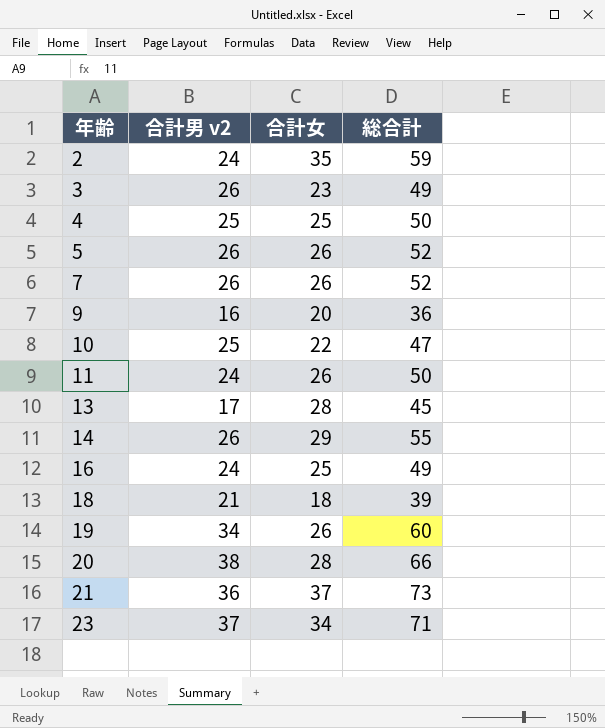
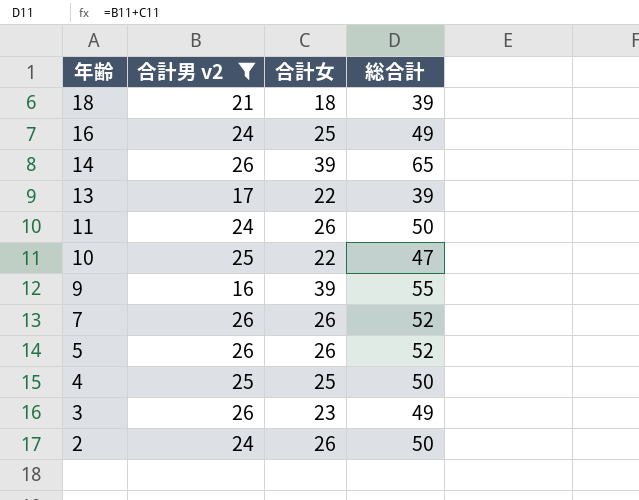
filter: none -> 合計男 v2 <= 26
row order: 年齢 ascending -> 年齢 descending
14 | 合計女: 29 -> 39
14 | 総合計: 55 -> 65
13 | 合計女: 28 -> 22
13 | 総合計: 45 -> 39
9 | 合計女: 20 -> 39
9 | 総合計: 36 -> 55
2 | 合計女: 35 -> 26
2 | 総合計: 59 -> 50

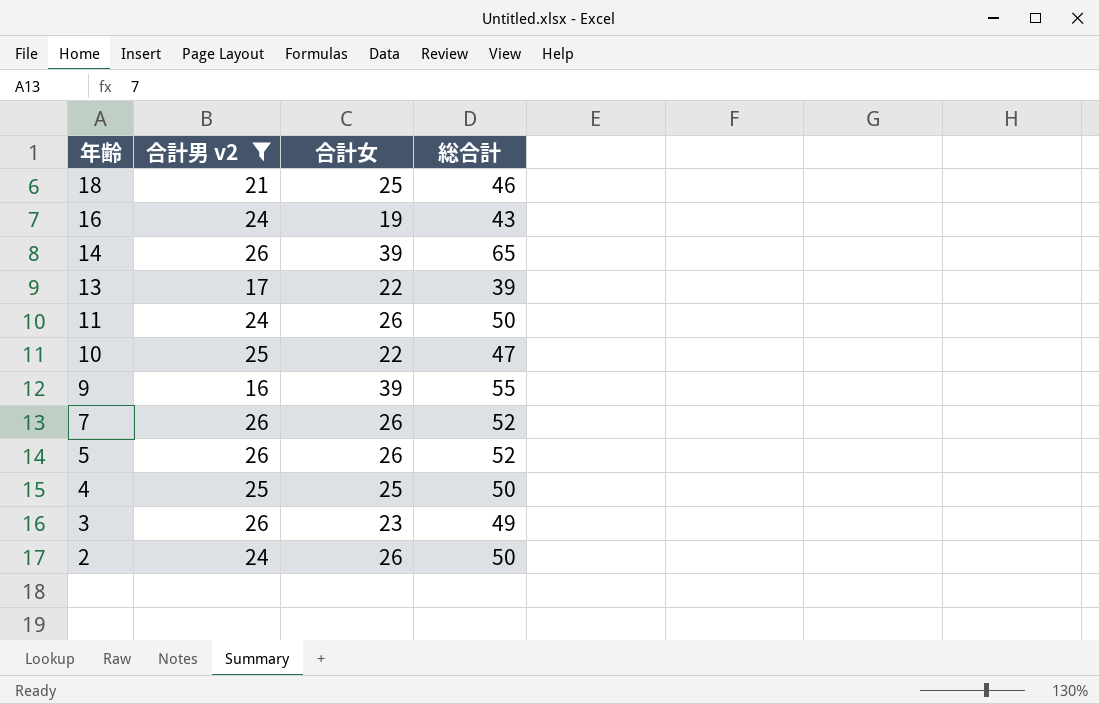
18 | 合計女: 18 -> 25
18 | 総合計: 39 -> 46
16 | 合計女: 25 -> 19
16 | 総合計: 49 -> 43

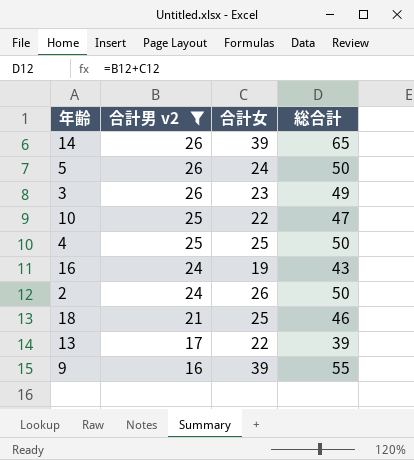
row order: 年齢 descending -> 合計男 v2 descending
row 11: 24 | 26 | 50 -> none
row 7: 26 | 26 | 52 -> none
5 | 合計女: 26 -> 24
5 | 総合計: 52 -> 50

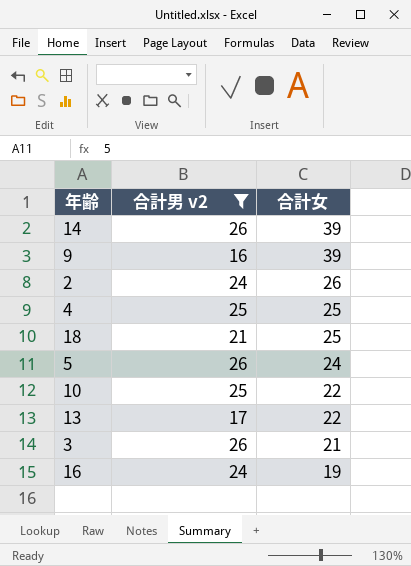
row order: 合計男 v2 descending -> 合計女 descending
column 総合計 | formula: [合計男 v2] + [合計女] -> none
3 | 合計女: 23 -> 21

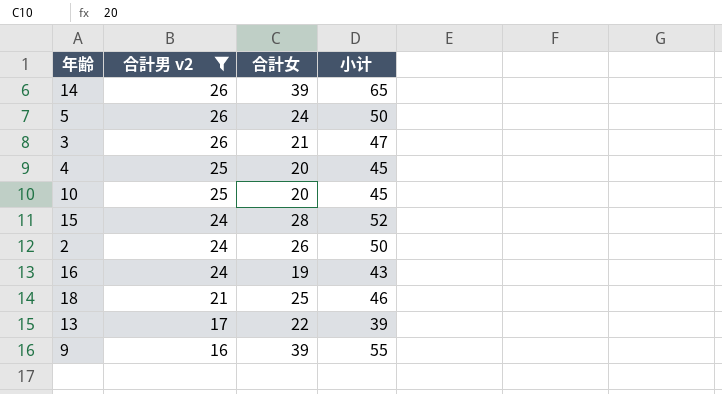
row order: 合計女 descending -> 合計男 v2 descending
column 小计 | formula: none -> [合計男 v2] + [合計女]
4 | 合計女: 25 -> 20
10 | 合計女: 22 -> 20
row 15: none -> 24 | 28 | 52

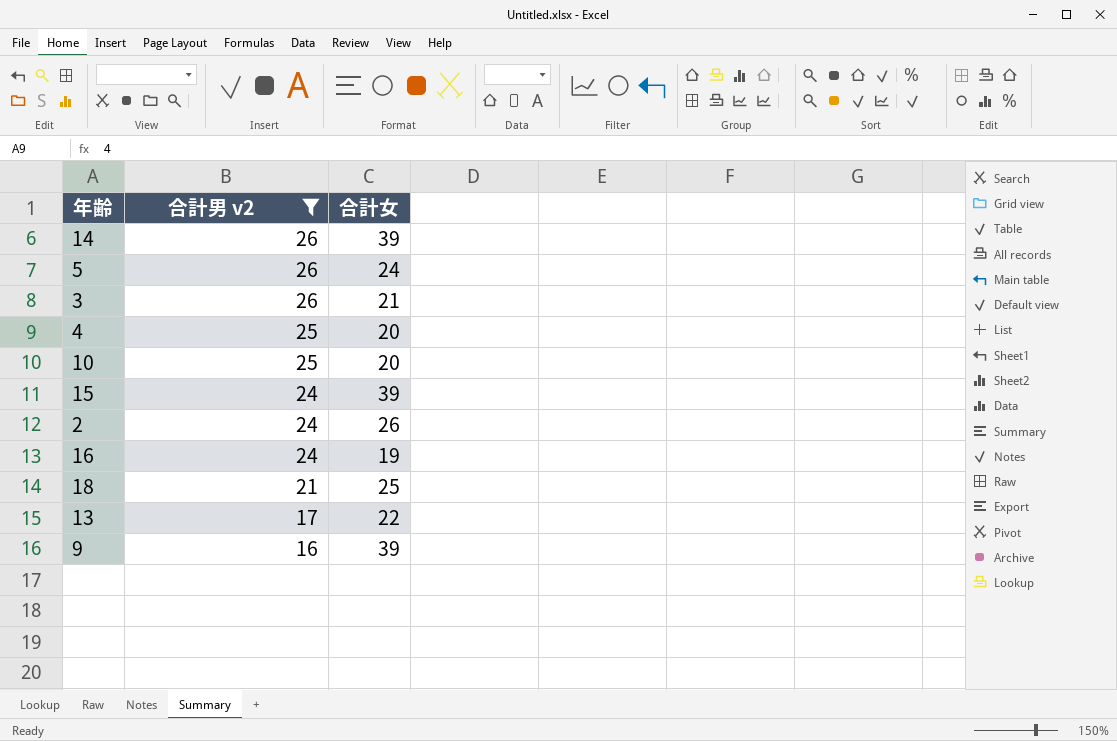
column 小计 | formula: [合計男 v2] + [合計女] -> none
15 | 合計女: 28 -> 39

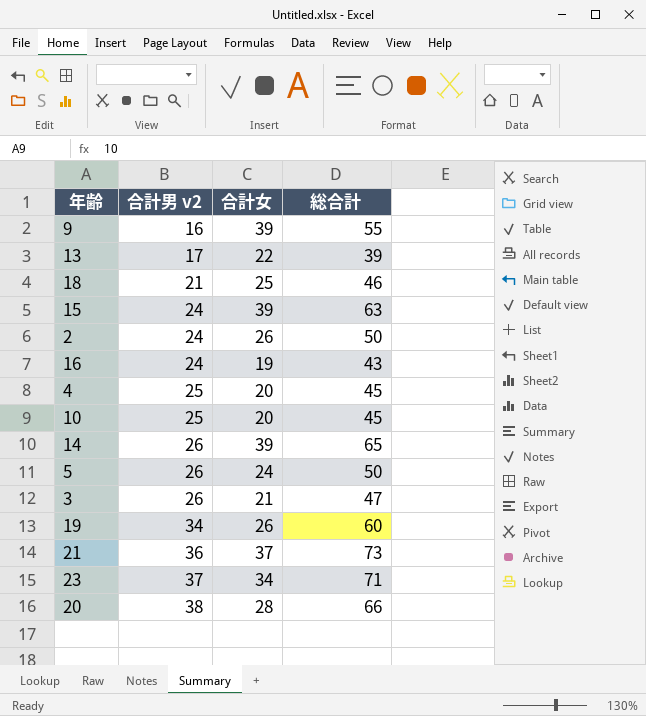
filter: 合計男 v2 <= 26 -> none
row order: 合計男 v2 descending -> 合計男 v2 ascending
column 総合計 | formula: none -> [合計男 v2] + [合計女]

